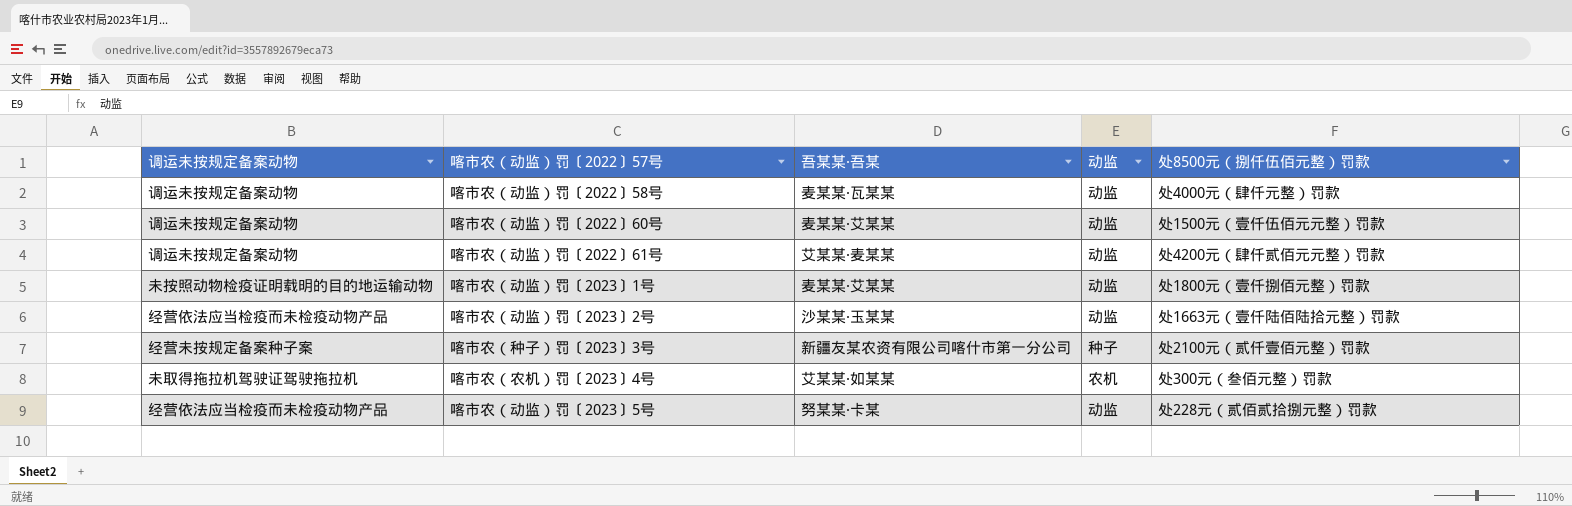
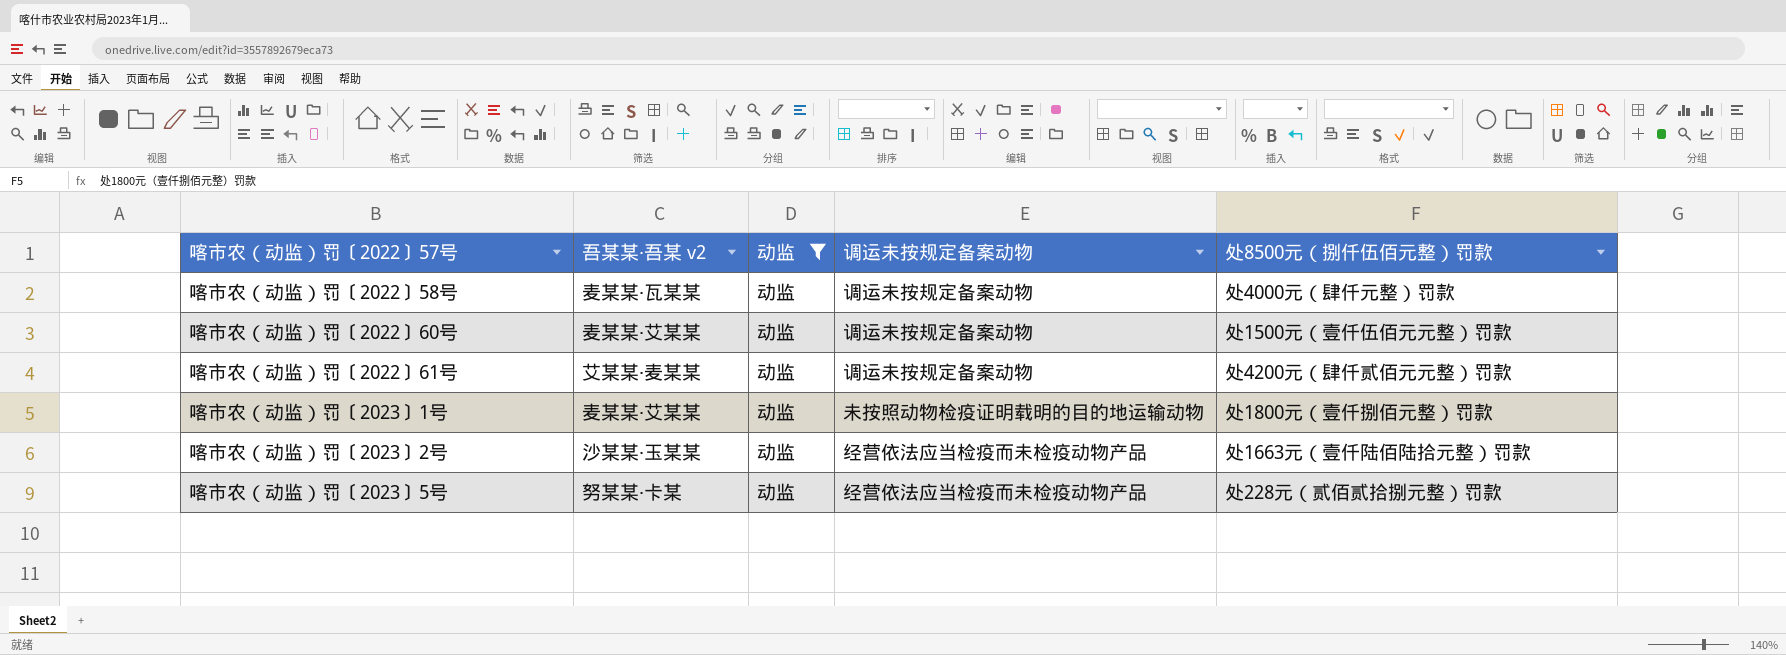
filter: none -> 动监 = 动监
column name: 吾某某·吾某 -> 吾某某·吾某 v2
column 调运未按规定备案动物 | position: 1 -> 4

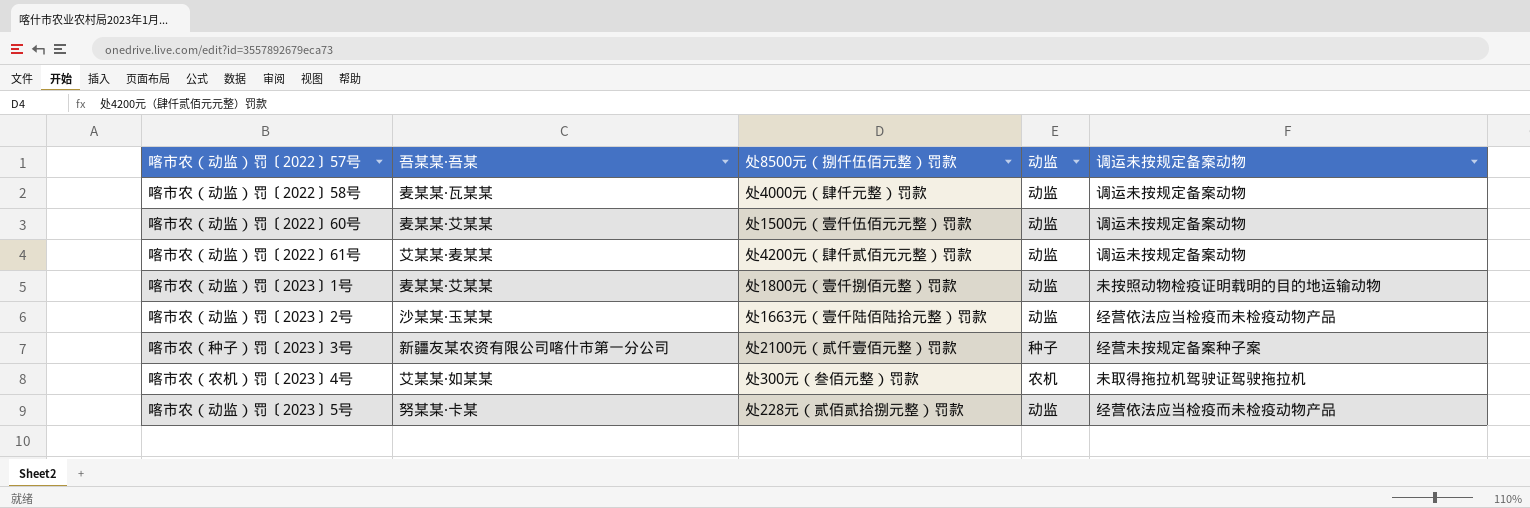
filter: 动监 = 动监 -> none
column name: 吾某某·吾某 v2 -> 吾某某·吾某
column 处8500元（捌仟伍佰元整）罚款 | position: 5 -> 3

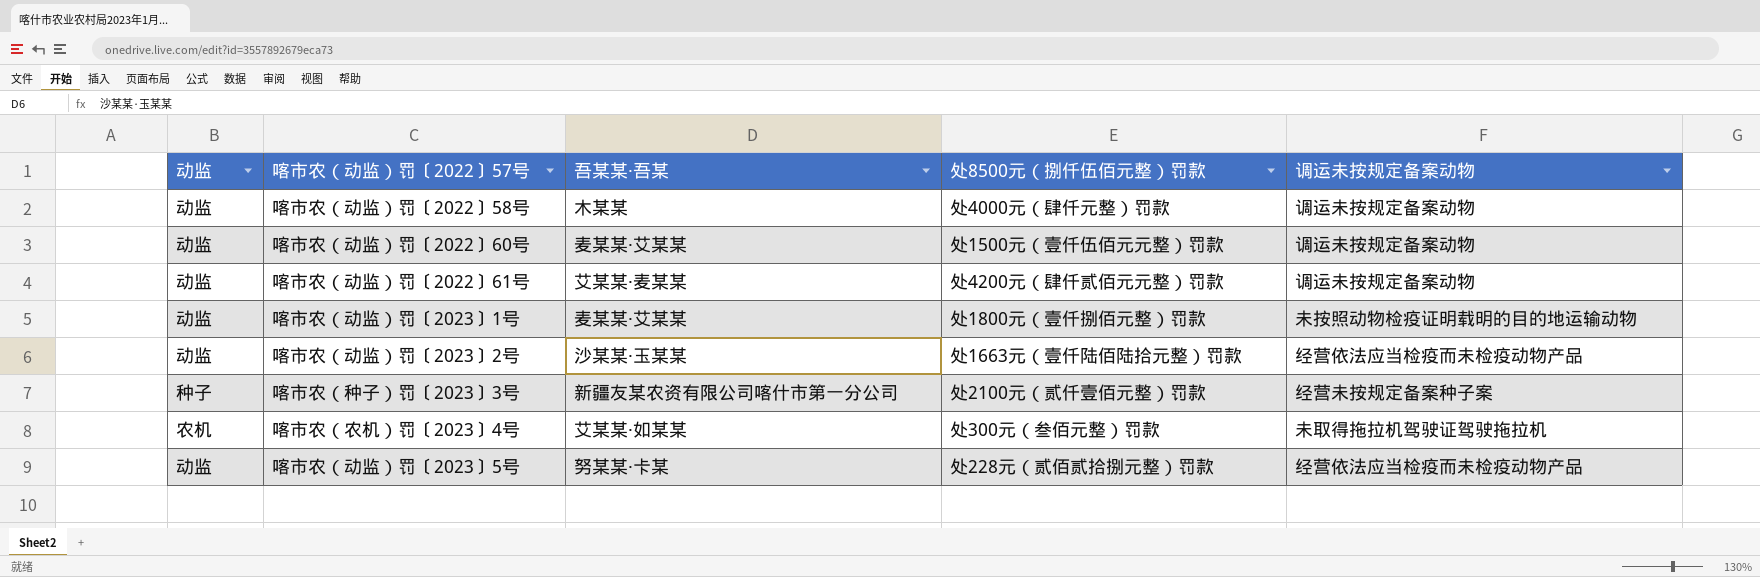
column 动监 | position: 4 -> 1
喀市农（动监）罚〔2022〕58号 | 吾某某·吾某: 麦某某·瓦某某 -> 木某某

